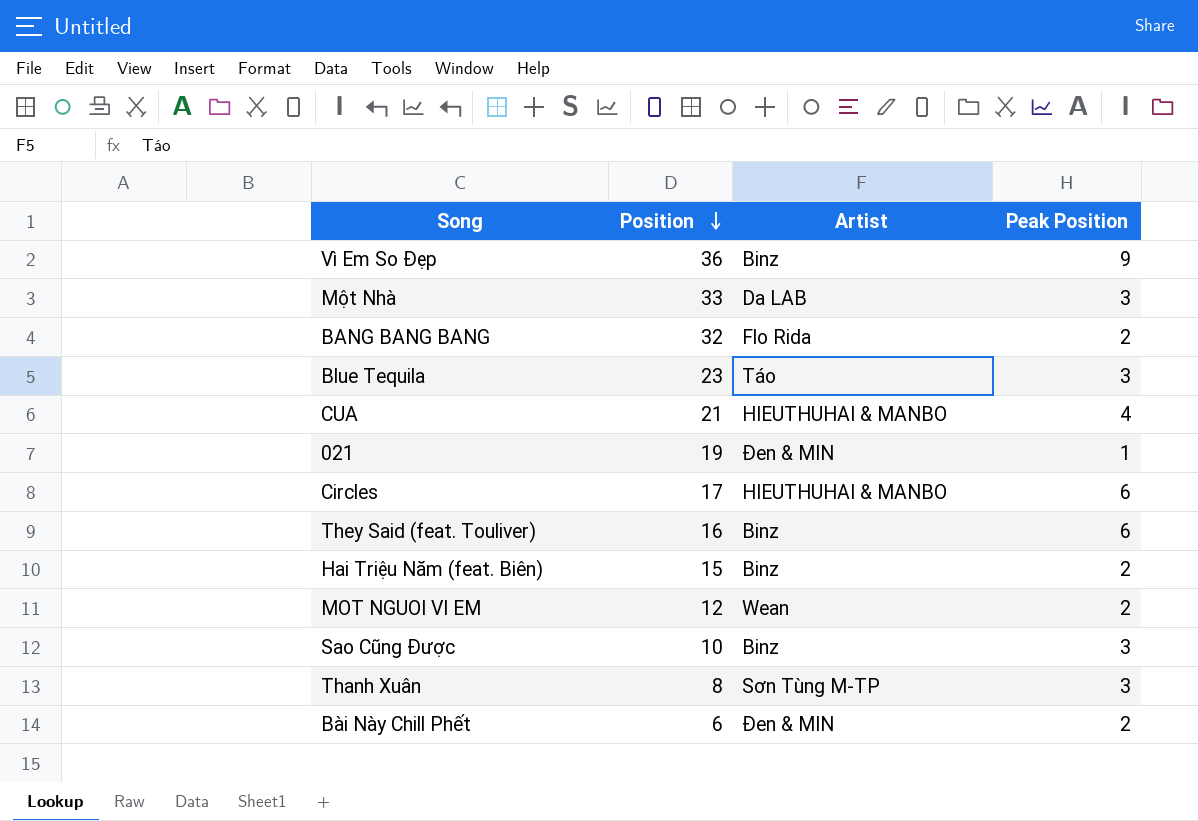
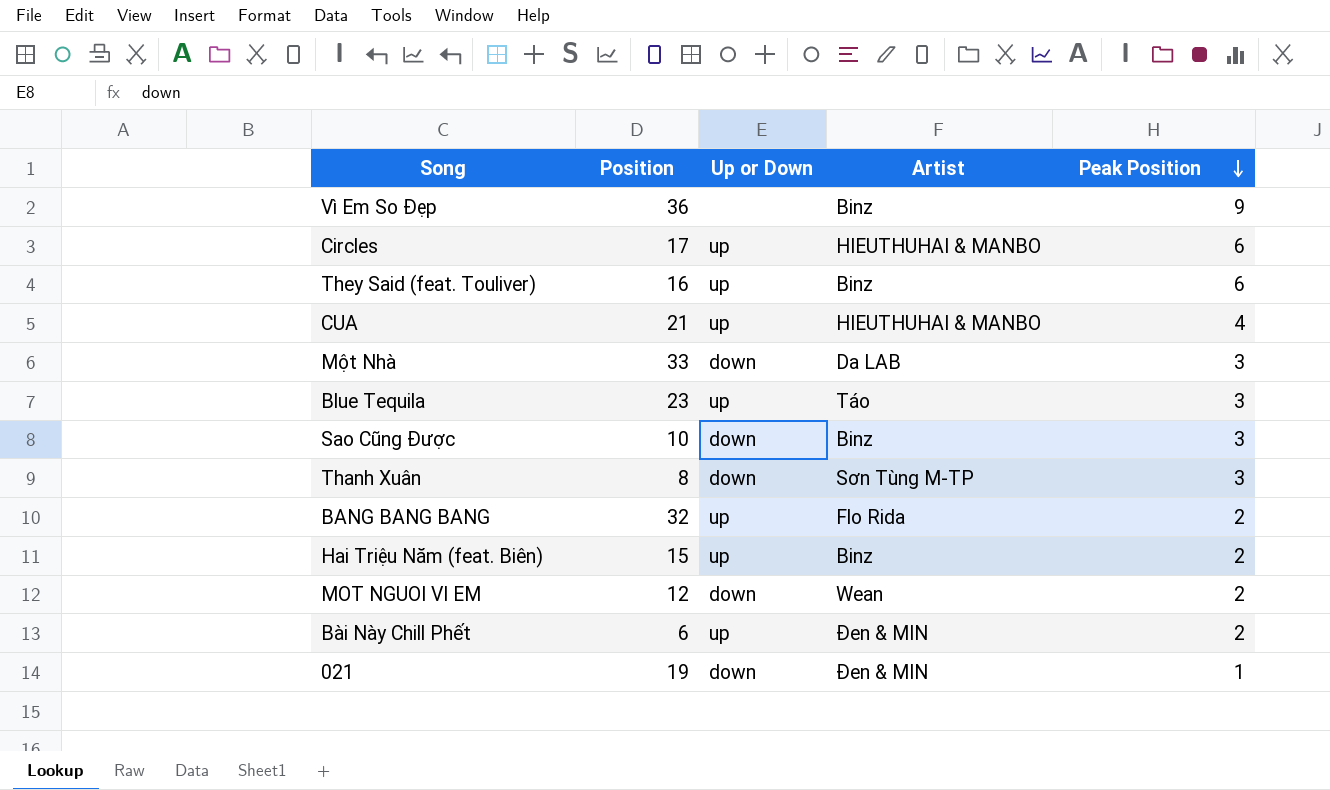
row order: Position descending -> Peak Position descending
column Up or Down | position: none -> 3

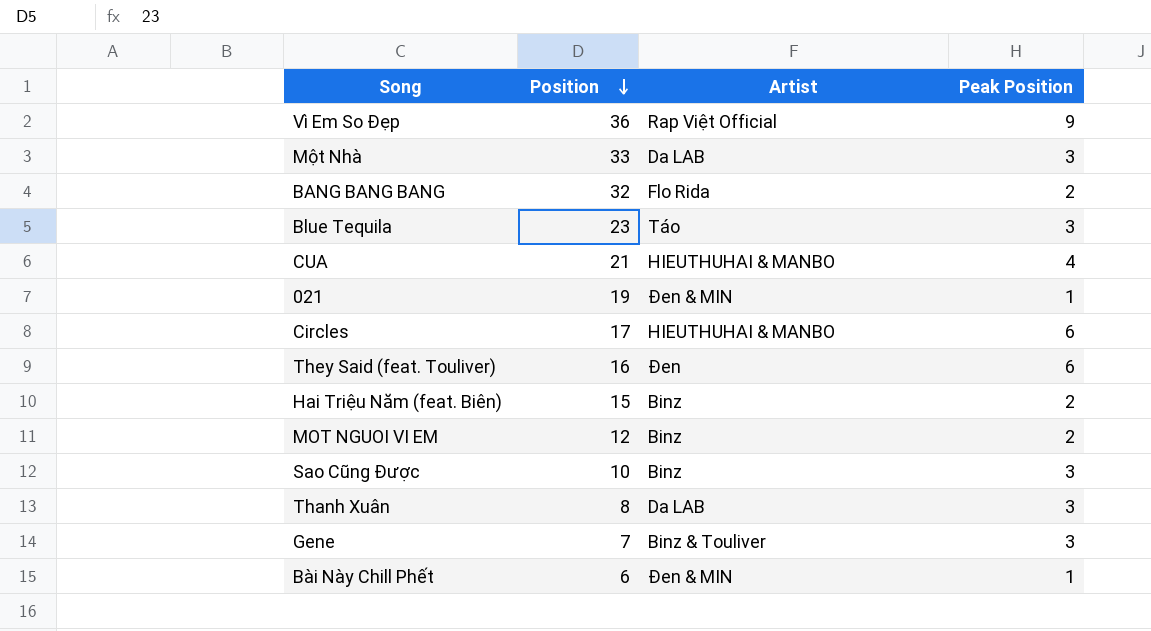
row order: Peak Position descending -> Position descending
column Up or Down | position: 3 -> none
Vì Em So Đẹp | Artist: Binz -> Rap Việt Official
They Said (feat. Touliver) | Artist: Binz -> Đen
MOT NGUOI VI EM | Artist: Wean -> Binz
Thanh Xuân | Artist: Sơn Tùng M-TP -> Da LAB
row Gene: none -> 7 | Binz & Touliver | 3
Bài Này Chill Phết | Peak Position: 2 -> 1

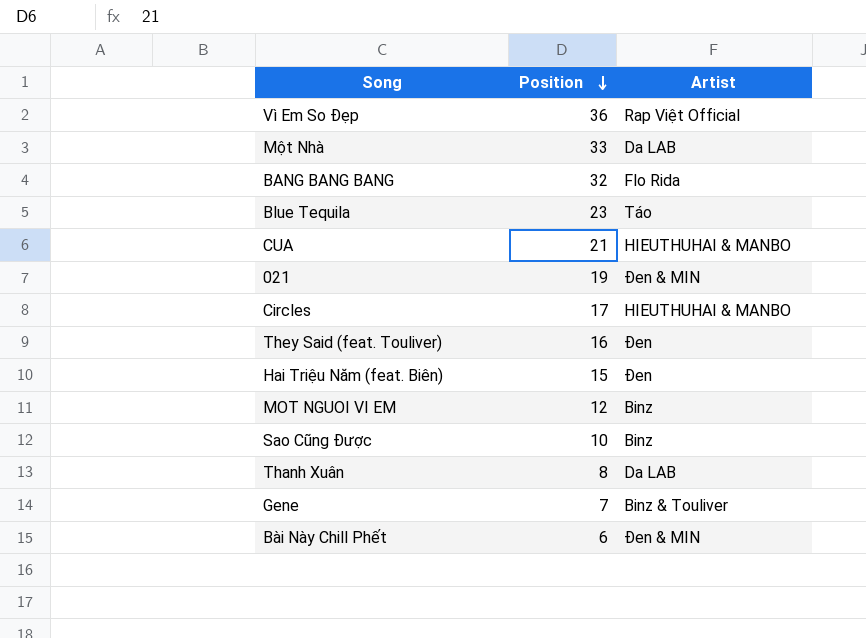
column Peak Position | position: 4 -> none
Hai Triệu Năm (feat. Biên) | Artist: Binz -> Đen

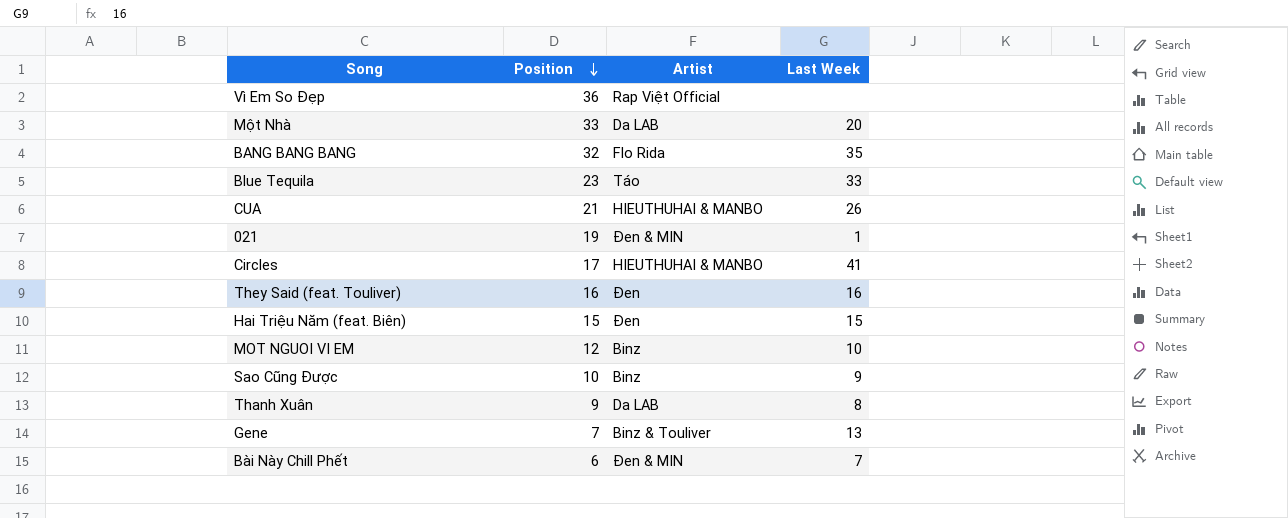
column Last Week | position: none -> 4
Thanh Xuân | Position: 8 -> 9

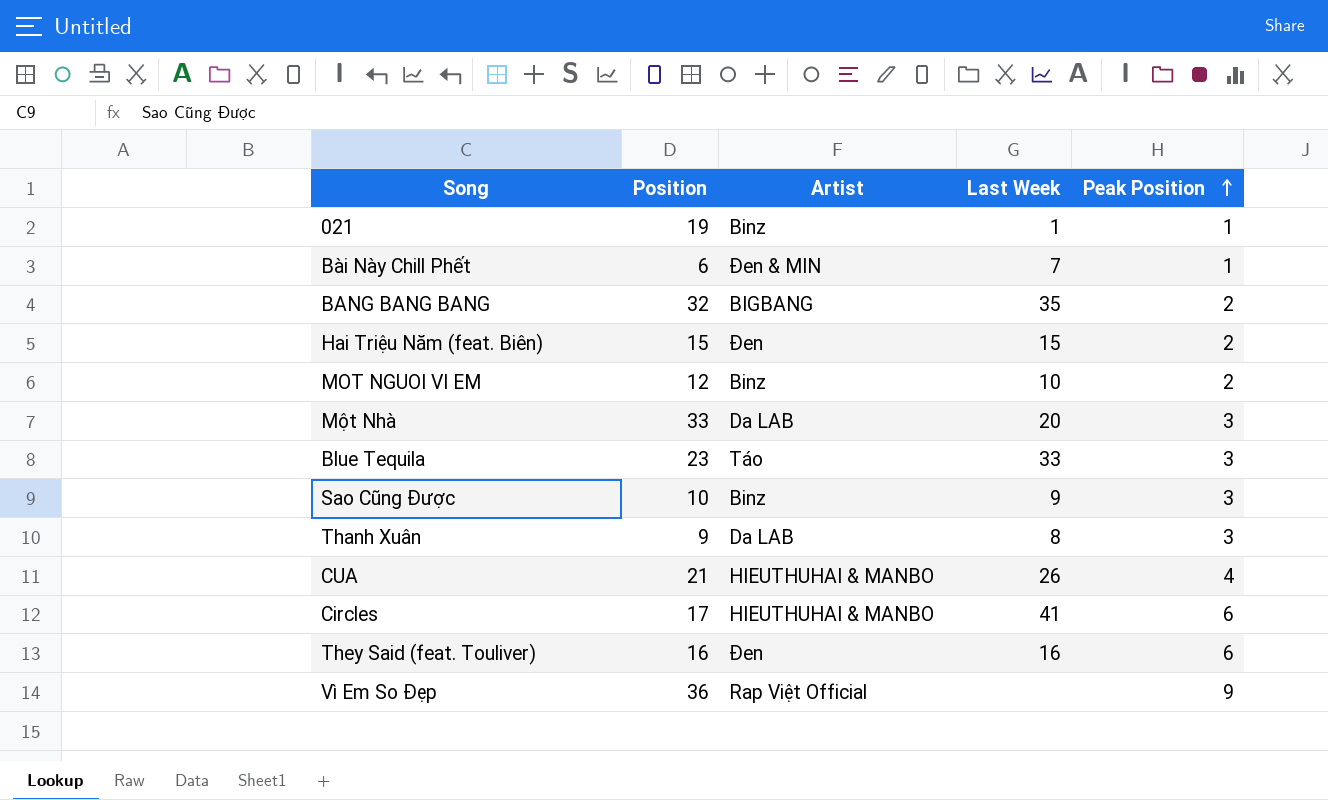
row order: Position descending -> Peak Position ascending
column Peak Position | position: none -> 5
row Gene: 7 | Binz & Touliver | 13 -> none
021 | Artist: Đen & MIN -> Binz
BANG BANG BANG | Artist: Flo Rida -> BIGBANG

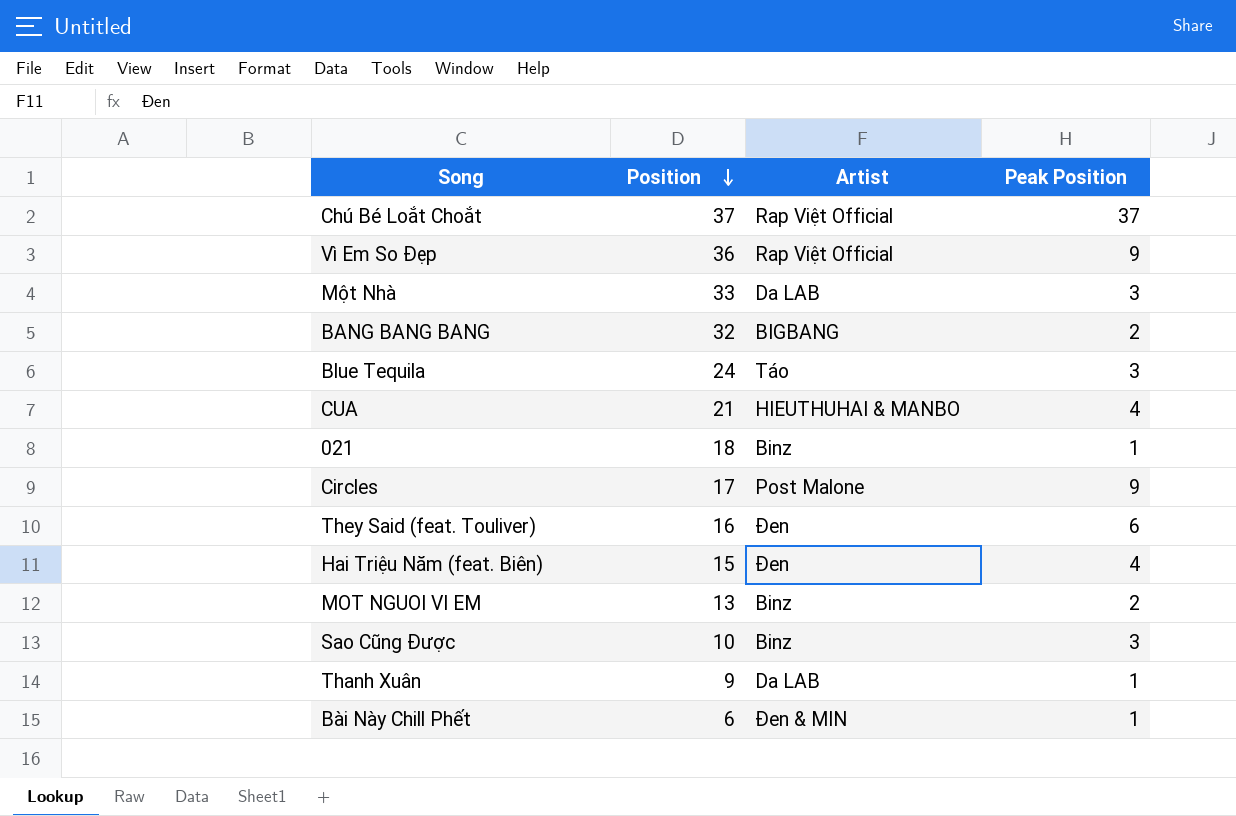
row order: Peak Position ascending -> Position descending
column Last Week | position: 4 -> none
row Chú Bé Loắt Choắt: none -> 37 | Rap Việt Official | 37
Blue Tequila | Position: 23 -> 24
021 | Position: 19 -> 18
Circles | Artist: HIEUTHUHAI & MANBO -> Post Malone
Circles | Peak Position: 6 -> 9
Hai Triệu Năm (feat. Biên) | Peak Position: 2 -> 4
MOT NGUOI VI EM | Position: 12 -> 13
Thanh Xuân | Peak Position: 3 -> 1

